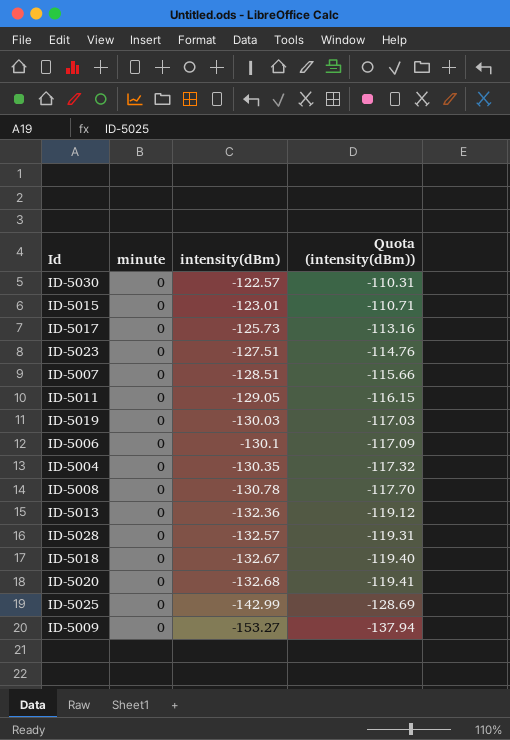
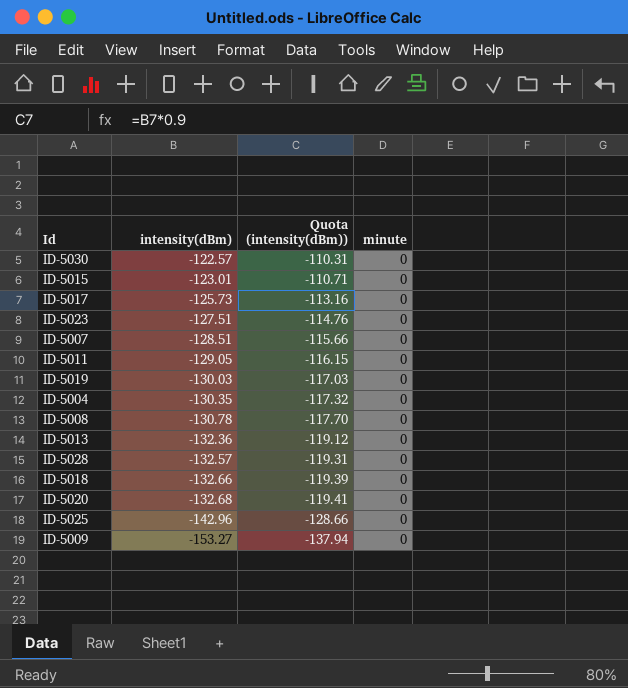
column minute | position: 2 -> 4
row ID-5006: 0 | -130.1 | -117.09 -> none
ID-5018 | intensity(dBm): -132.67 -> -132.66
ID-5018 | Quota (intensity(dBm)): -119.40 -> -119.39
ID-5025 | intensity(dBm): -142.99 -> -142.96
ID-5025 | Quota (intensity(dBm)): -128.69 -> -128.66

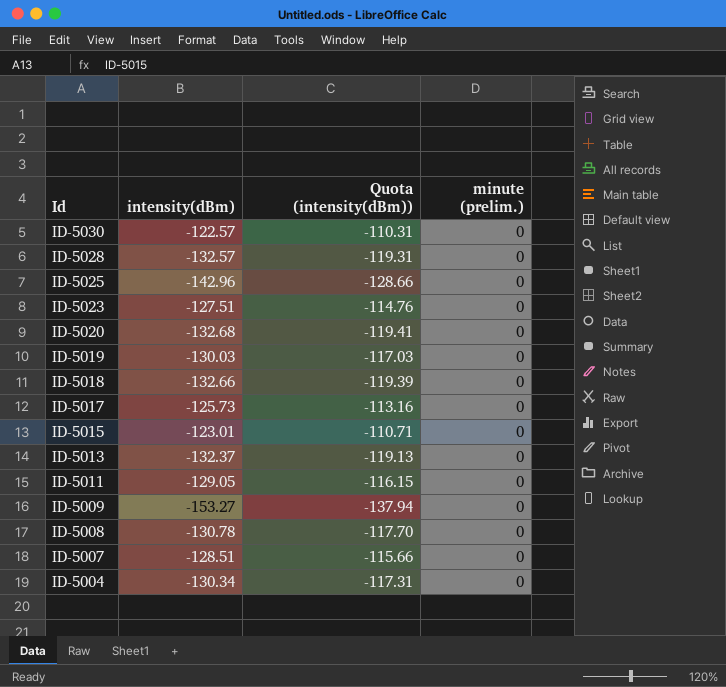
row order: intensity(dBm) descending -> Id descending
column name: minute -> minute (prelim.)
ID-5013 | intensity(dBm): -132.36 -> -132.37
ID-5013 | Quota (intensity(dBm)): -119.12 -> -119.13
ID-5004 | intensity(dBm): -130.35 -> -130.34
ID-5004 | Quota (intensity(dBm)): -117.32 -> -117.31

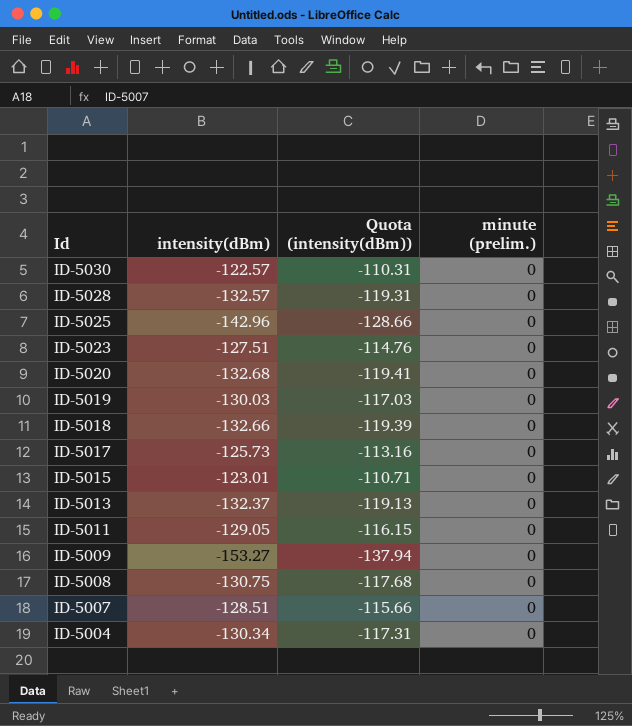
ID-5008 | intensity(dBm): -130.78 -> -130.75
ID-5008 | Quota (intensity(dBm)): -117.70 -> -117.68

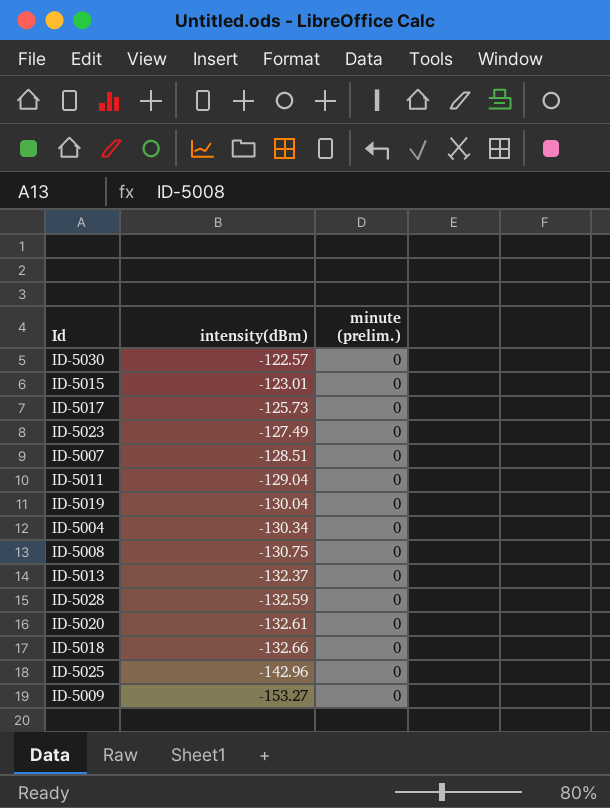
row order: Id descending -> intensity(dBm) descending
column Quota (intensity(dBm)) | formula: [intensity(dBm)] * 0.9 -> none
ID-5023 | intensity(dBm): -127.51 -> -127.49
ID-5011 | intensity(dBm): -129.05 -> -129.04
ID-5019 | intensity(dBm): -130.03 -> -130.04
ID-5028 | intensity(dBm): -132.57 -> -132.59
ID-5020 | intensity(dBm): -132.68 -> -132.61

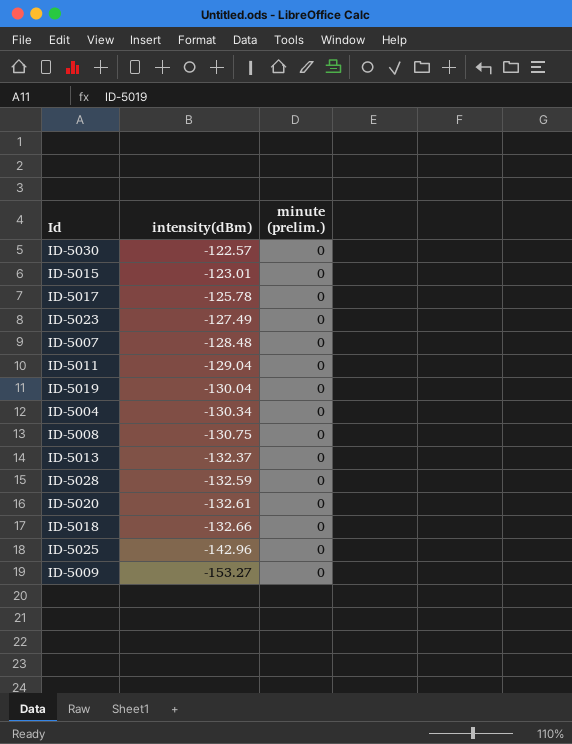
ID-5017 | intensity(dBm): -125.73 -> -125.78
ID-5007 | intensity(dBm): -128.51 -> -128.48

